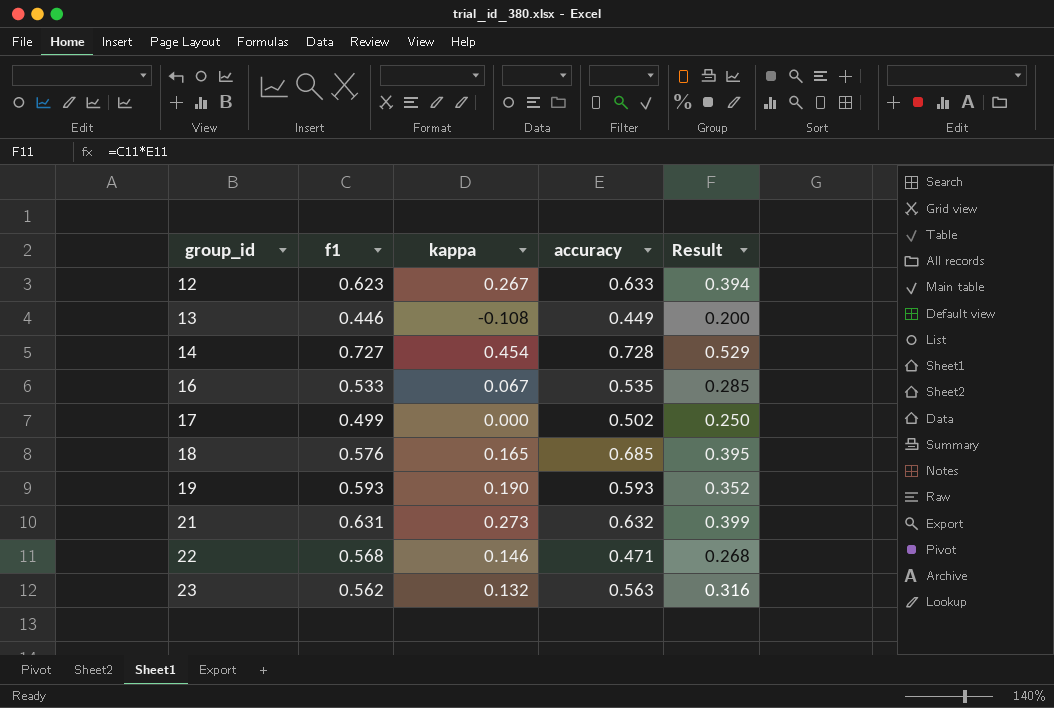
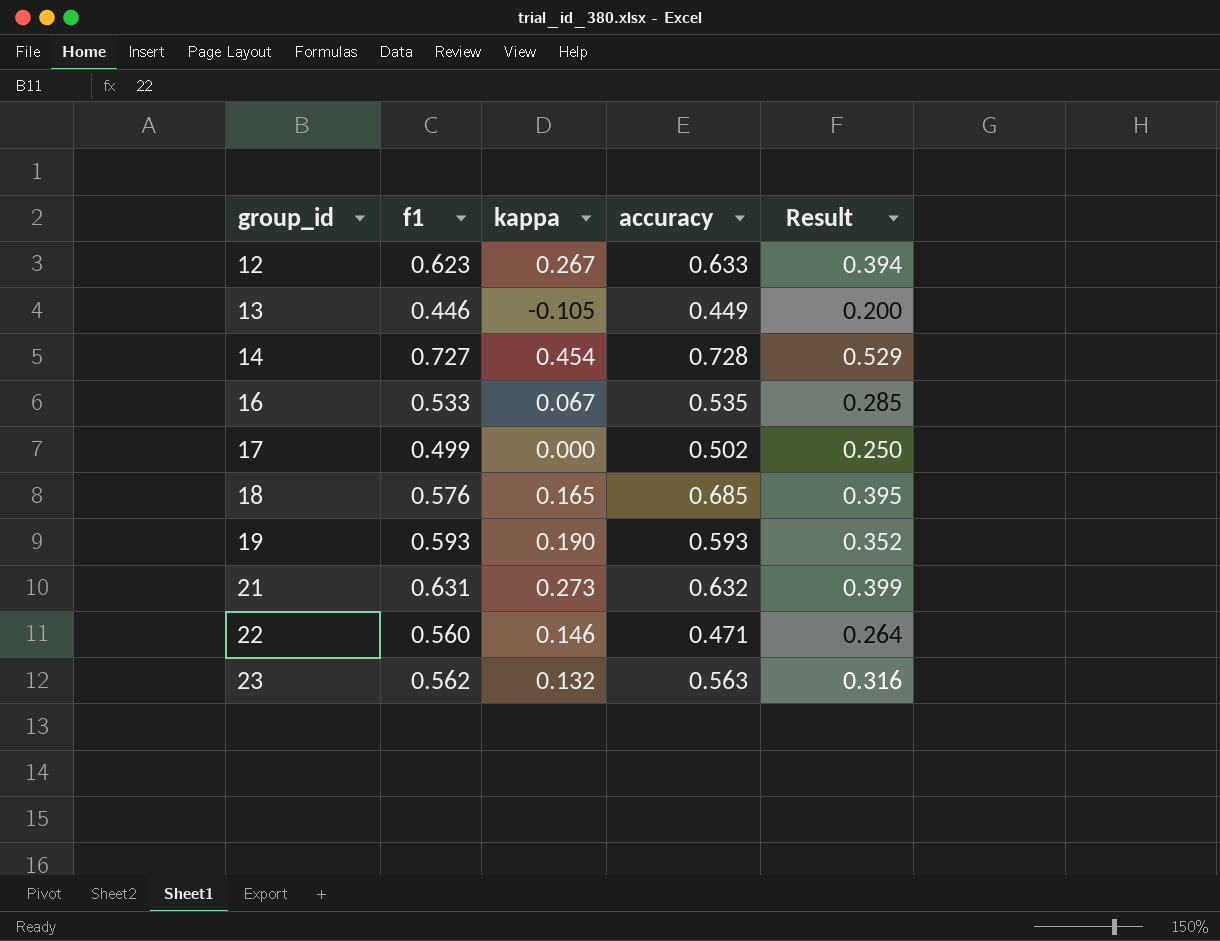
13 | kappa: -0.108 -> -0.105
22 | f1: 0.568 -> 0.560
22 | Result: 0.268 -> 0.264

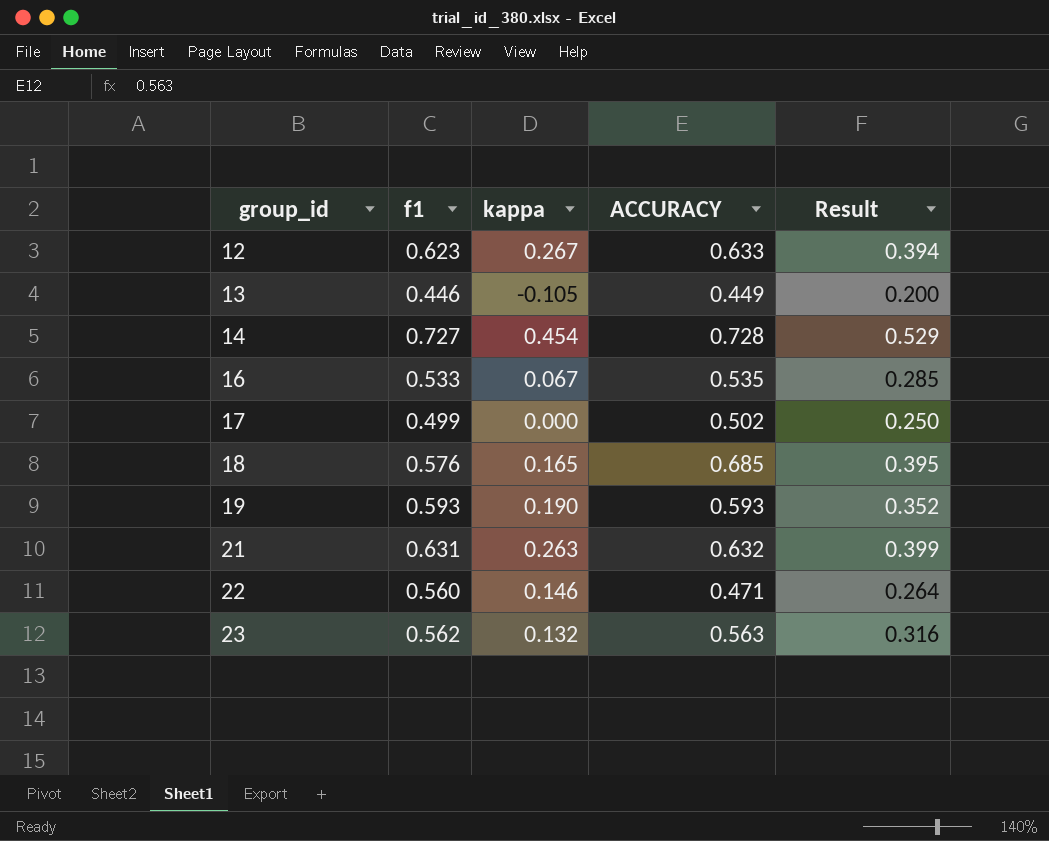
column name: accuracy -> ACCURACY
21 | kappa: 0.273 -> 0.263

